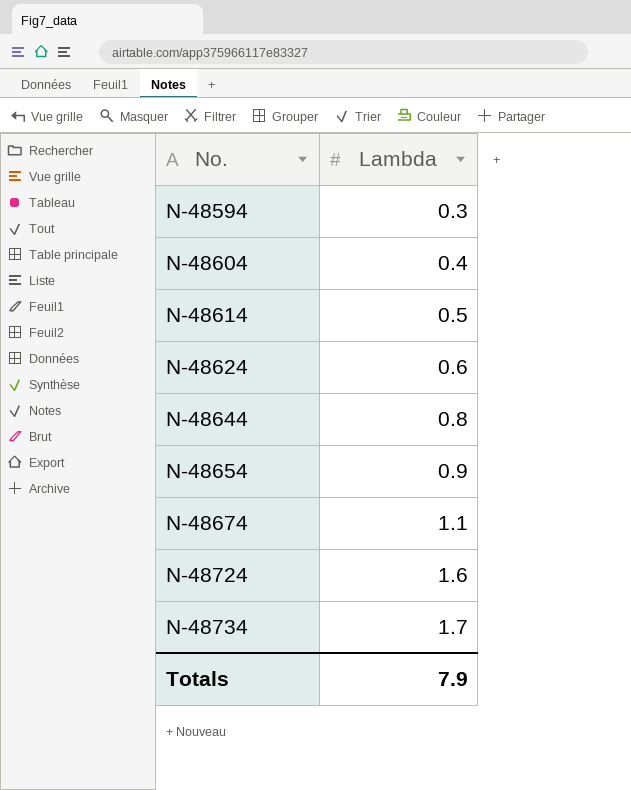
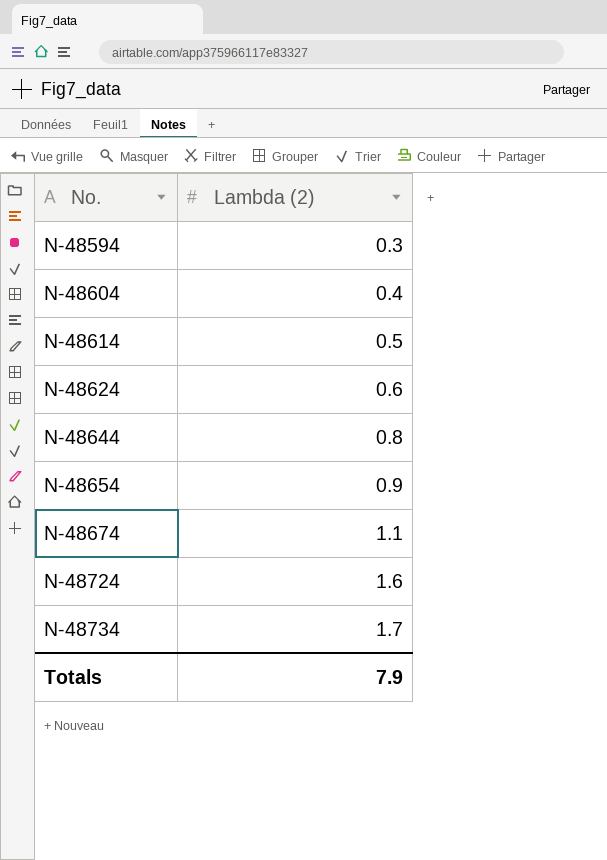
column name: Lambda -> Lambda (2)

